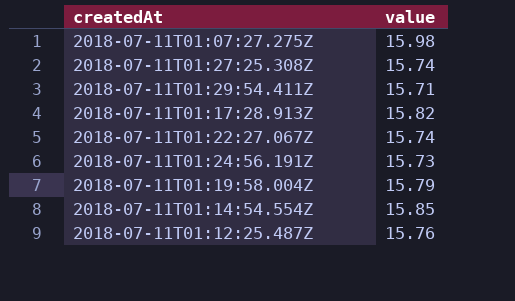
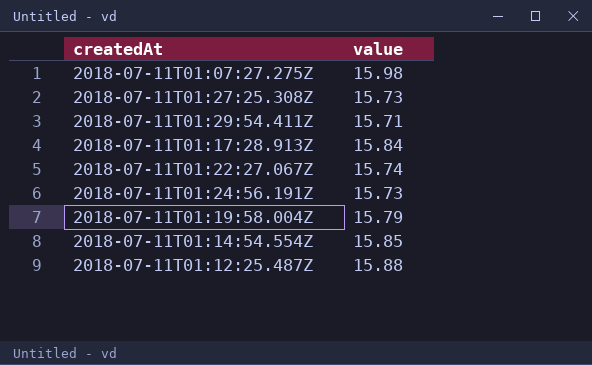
2018-07-11T01:27:25.308Z | value: 15.74 -> 15.73
2018-07-11T01:17:28.913Z | value: 15.82 -> 15.84
2018-07-11T01:12:25.487Z | value: 15.76 -> 15.88

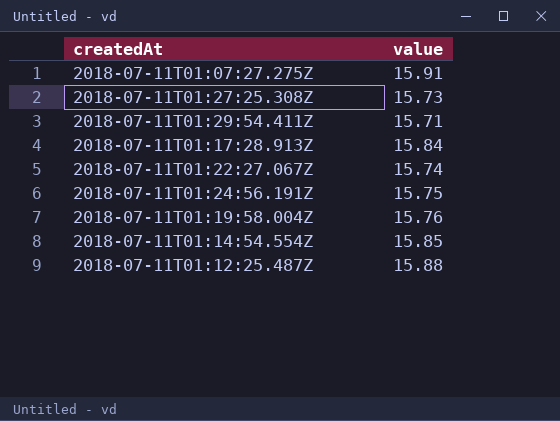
2018-07-11T01:07:27.275Z | value: 15.98 -> 15.91
2018-07-11T01:24:56.191Z | value: 15.73 -> 15.75
2018-07-11T01:19:58.004Z | value: 15.79 -> 15.76

